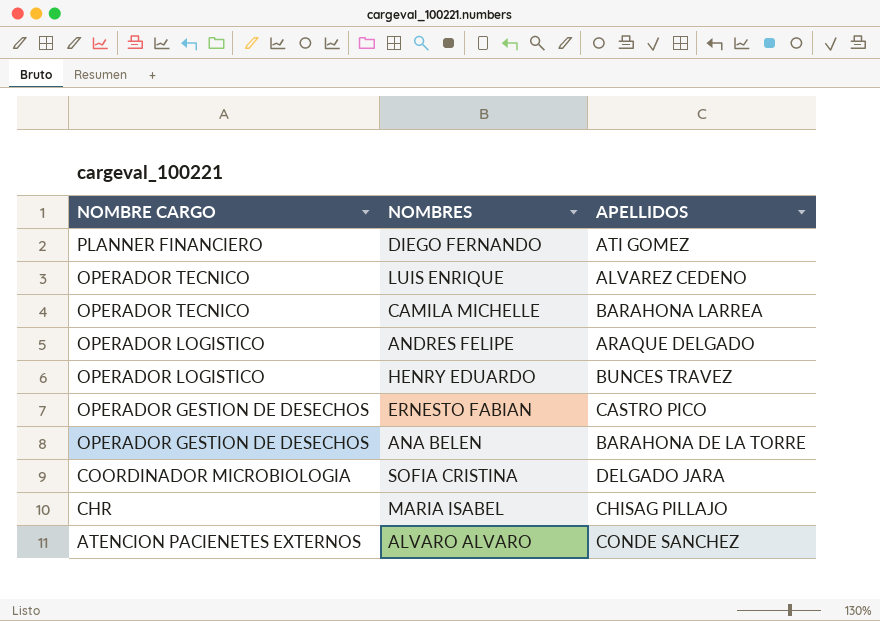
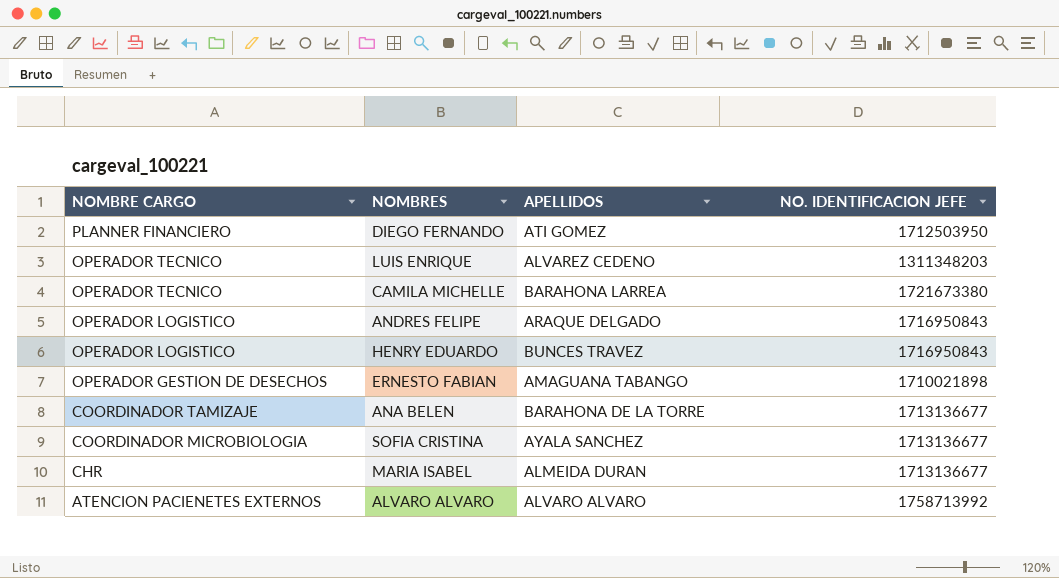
column NO. IDENTIFICACION JEFE | position: none -> 4
ERNESTO FABIAN | APELLIDOS: CASTRO PICO -> AMAGUANA TABANGO
ANA BELEN | NOMBRE CARGO: OPERADOR GESTION DE DESECHOS -> COORDINADOR TAMIZAJE
SOFIA CRISTINA | APELLIDOS: DELGADO JARA -> AYALA SANCHEZ
MARIA ISABEL | APELLIDOS: CHISAG PILLAJO -> ALMEIDA DURAN
ALVARO ALVARO | APELLIDOS: CONDE SANCHEZ -> ALVARO ALVARO

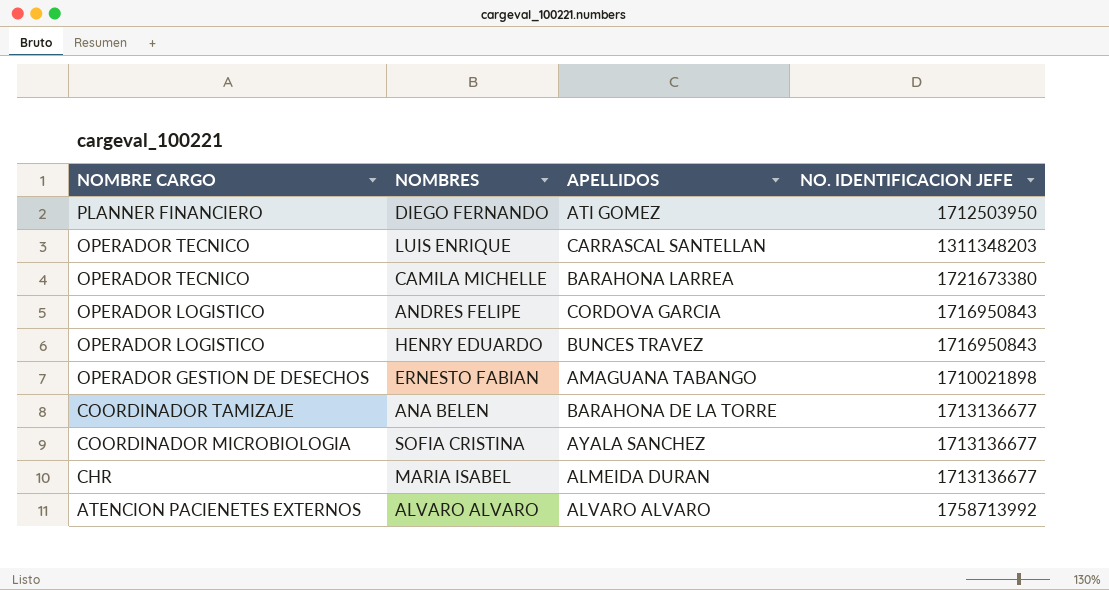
LUIS ENRIQUE | APELLIDOS: ALVAREZ CEDENO -> CARRASCAL SANTELLAN
ANDRES FELIPE | APELLIDOS: ARAQUE DELGADO -> CORDOVA GARCIA

